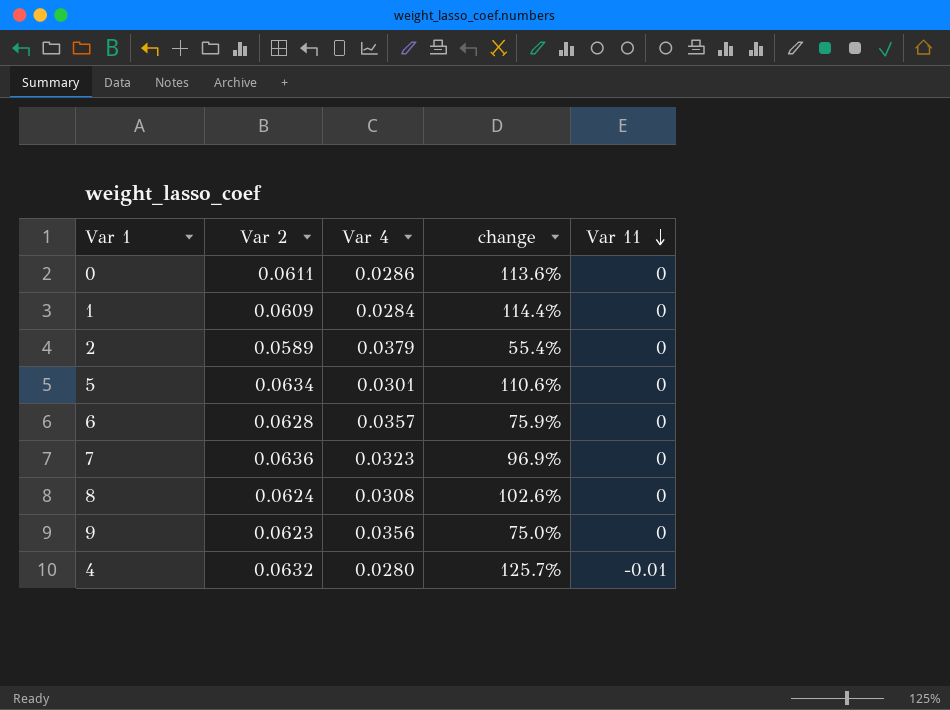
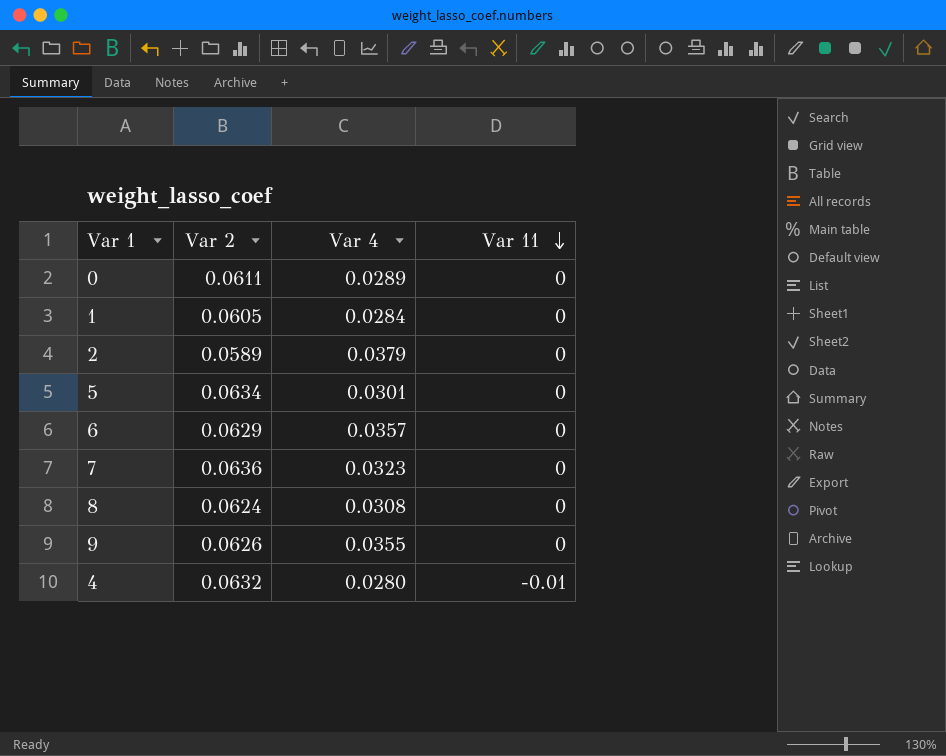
column change | formula: ([Var 2] - [Var 4]) / [Var 4] -> none
0 | Var 4: 0.0286 -> 0.0289
1 | Var 2: 0.0609 -> 0.0605
6 | Var 2: 0.0628 -> 0.0629
9 | Var 2: 0.0623 -> 0.0626
9 | Var 4: 0.0356 -> 0.0355

